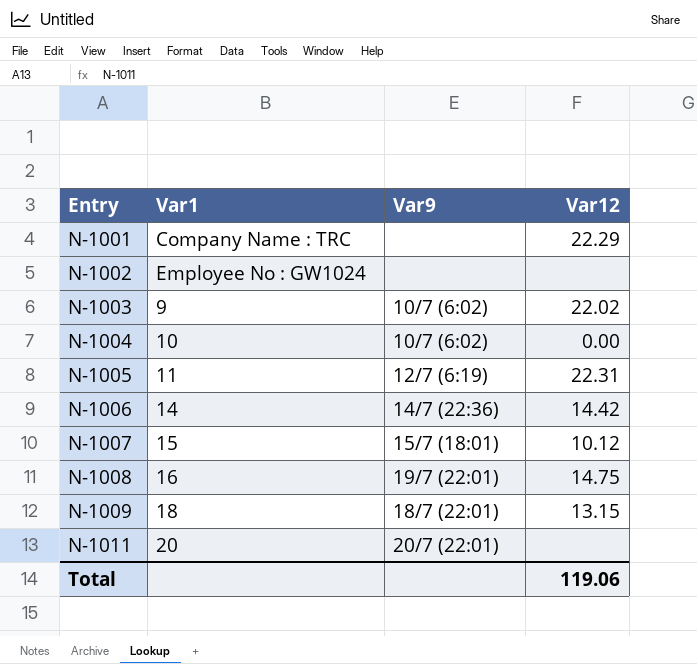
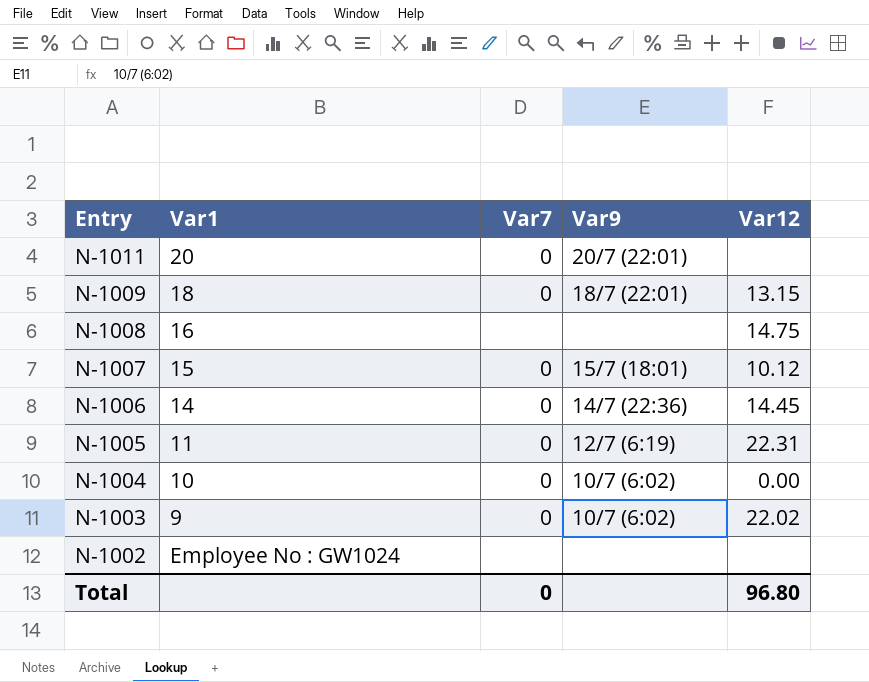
row order: Entry ascending -> Entry descending
column Var7 | position: none -> 3
row N-1001: Company Name : TRC | none | 22.29 -> none
N-1008 | Var9: 19/7 (22:01) -> none
N-1006 | Var12: 14.42 -> 14.45
Total | Var12: 119.06 -> 96.80

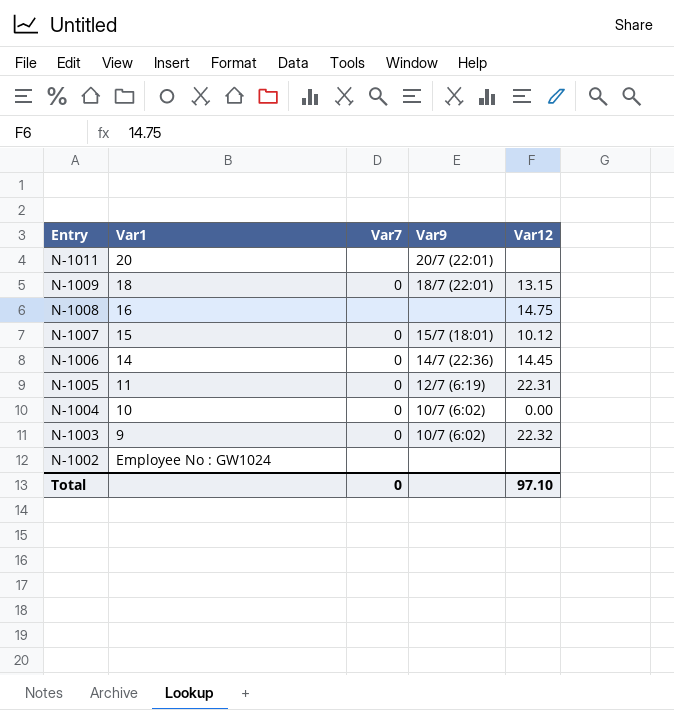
N-1011 | Var7: 0 -> none
N-1003 | Var12: 22.02 -> 22.32
Total | Var12: 96.80 -> 97.10

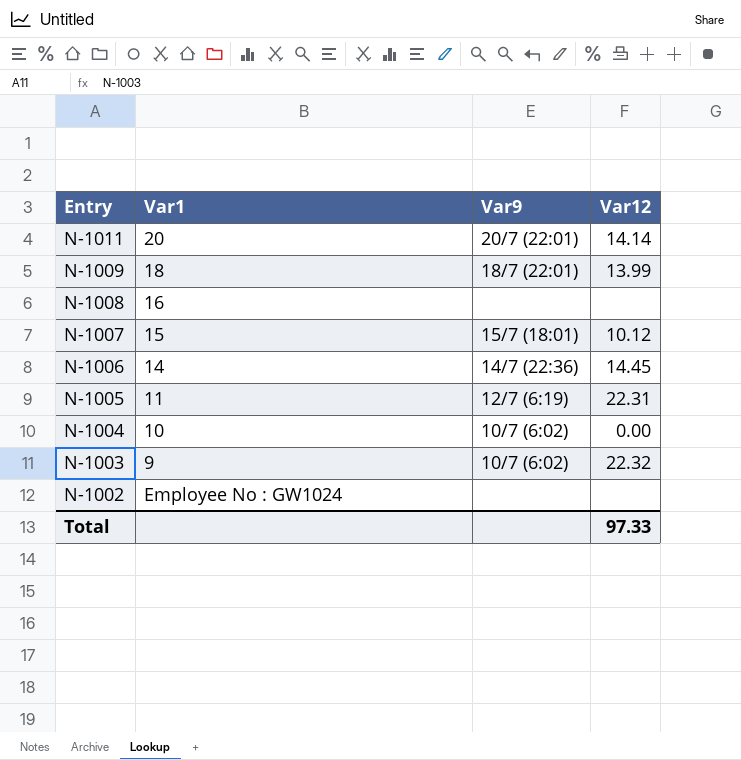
column Var7 | position: 3 -> none
N-1011 | Var12: none -> 14.14
N-1009 | Var12: 13.15 -> 13.99
N-1008 | Var12: 14.75 -> none
Total | Var12: 97.10 -> 97.33

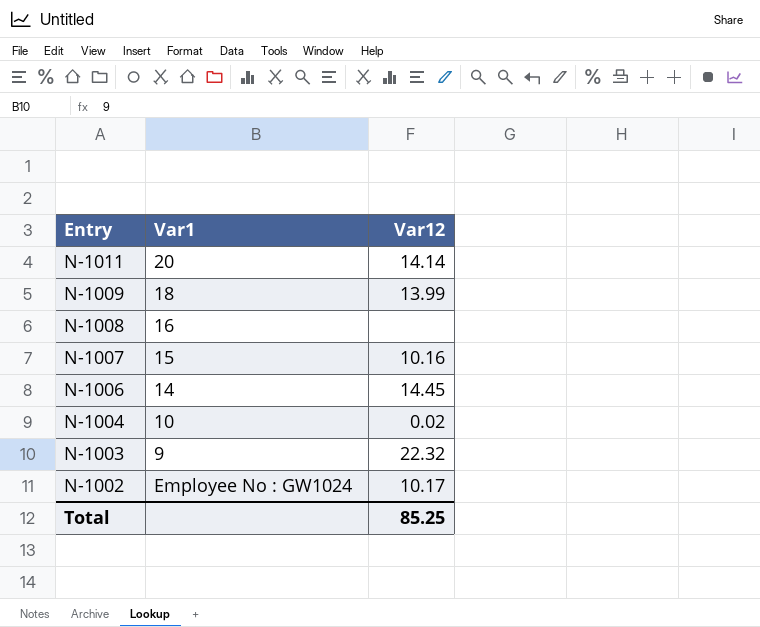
column Var9 | position: 3 -> none
row N-1005: 11 | 12/7 (6:19) | 22.31 -> none
N-1007 | Var12: 10.12 -> 10.16
N-1004 | Var12: 0.00 -> 0.02
N-1002 | Var12: none -> 10.17
Total | Var12: 97.33 -> 85.25

